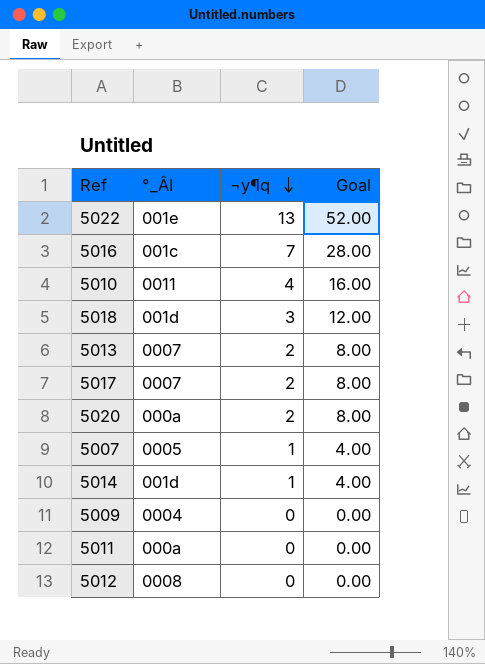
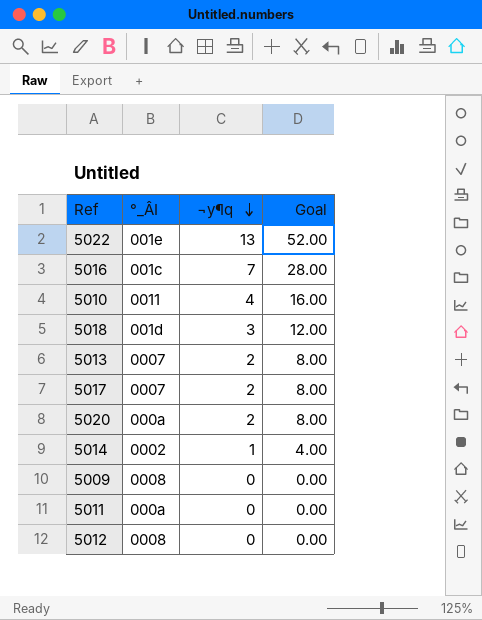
row 5007: 0005 | 1 | 4.00 -> none
5014 | °_ÂI: 001d -> 0002
5009 | °_ÂI: 0004 -> 0008

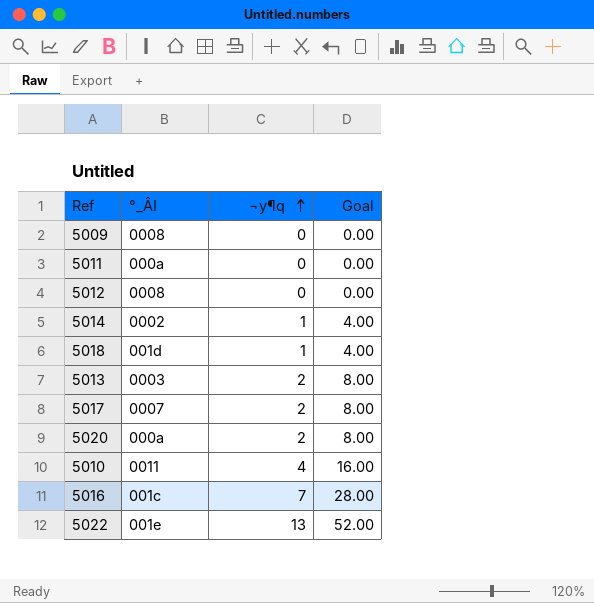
row order: ¬y¶q descending -> ¬y¶q ascending
5018 | ¬y¶q: 3 -> 1
5018 | Goal: 12.00 -> 4.00
5013 | °_ÂI: 0007 -> 0003

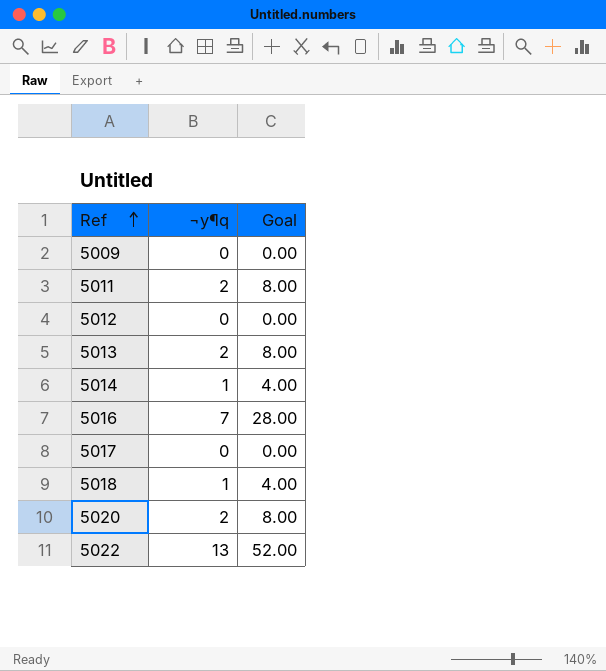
row order: ¬y¶q ascending -> Ref ascending
column °_ÂI | position: 2 -> none
row 5010: 0011 | 4 | 16.00 -> none
5011 | ¬y¶q: 0 -> 2
5011 | Goal: 0.00 -> 8.00
5017 | ¬y¶q: 2 -> 0
5017 | Goal: 8.00 -> 0.00

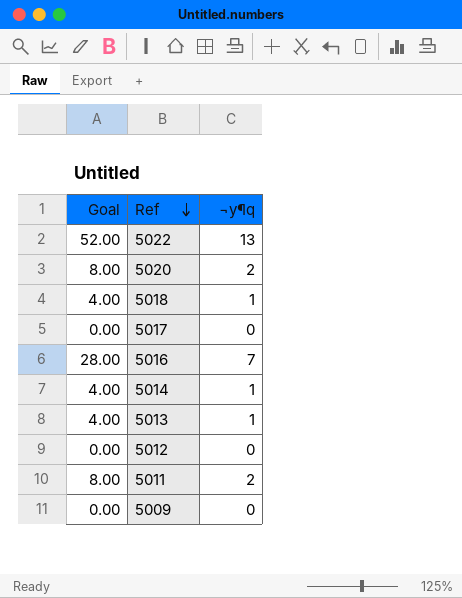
row order: Ref ascending -> Ref descending
column Goal | position: 3 -> 1
5013 | Goal: 8.00 -> 4.00
5013 | ¬y¶q: 2 -> 1

